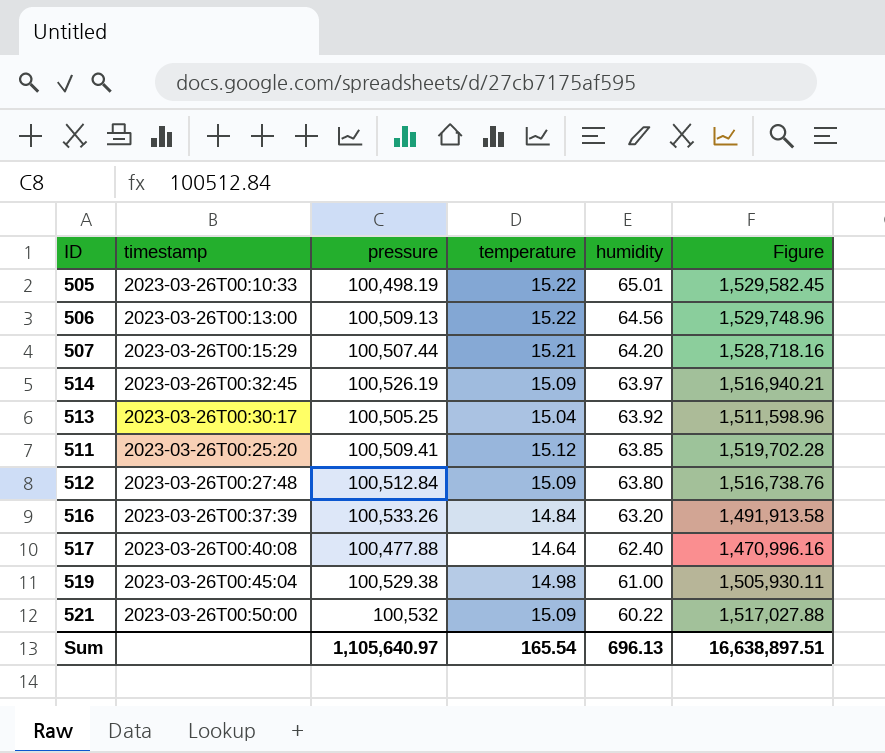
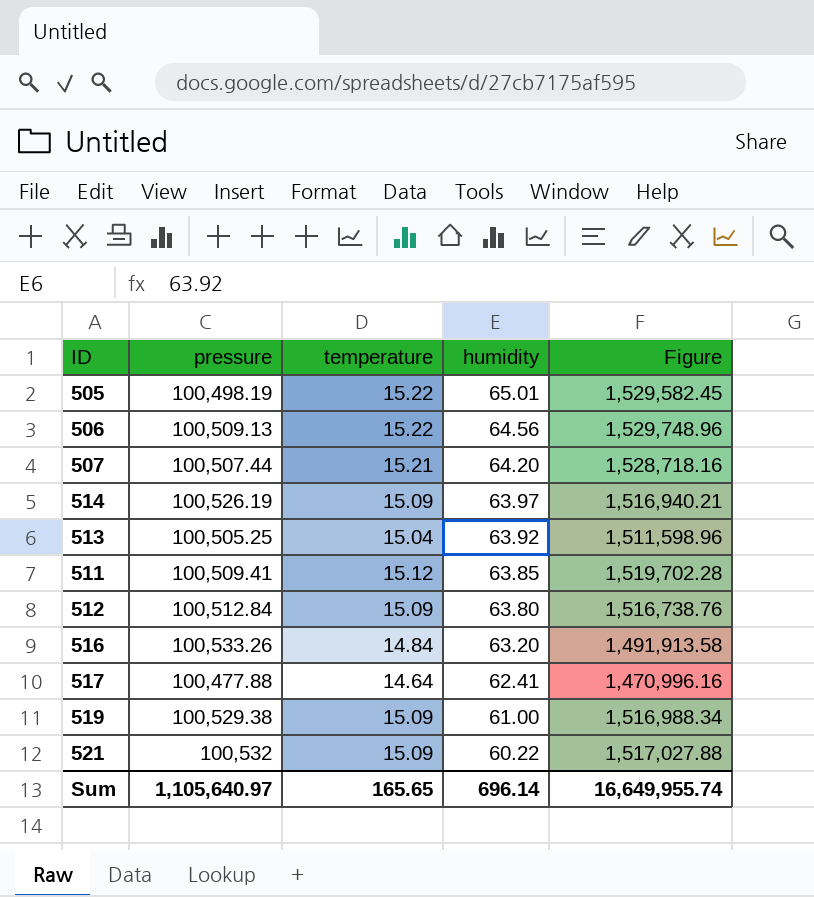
column timestamp | position: 2 -> none
517 | humidity: 62.40 -> 62.41
519 | temperature: 14.98 -> 15.09
519 | Figure: 1,505,930.11 -> 1,516,988.34
Sum | temperature: 165.54 -> 165.65
Sum | humidity: 696.13 -> 696.14
Sum | Figure: 16,638,897.51 -> 16,649,955.74

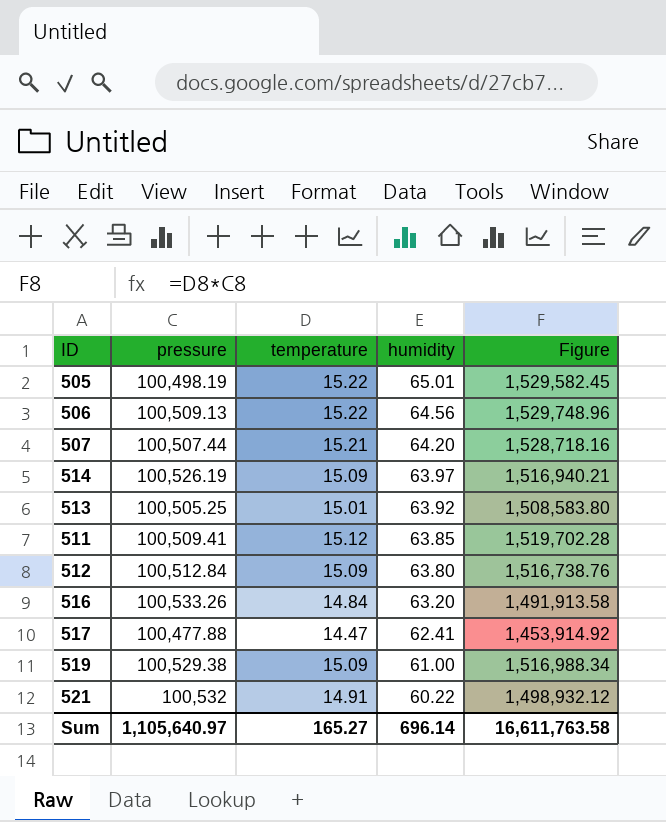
513 | temperature: 15.04 -> 15.01
513 | Figure: 1,511,598.96 -> 1,508,583.80
517 | temperature: 14.64 -> 14.47
517 | Figure: 1,470,996.16 -> 1,453,914.92
521 | temperature: 15.09 -> 14.91
521 | Figure: 1,517,027.88 -> 1,498,932.12
Sum | temperature: 165.65 -> 165.27
Sum | Figure: 16,649,955.74 -> 16,611,763.58

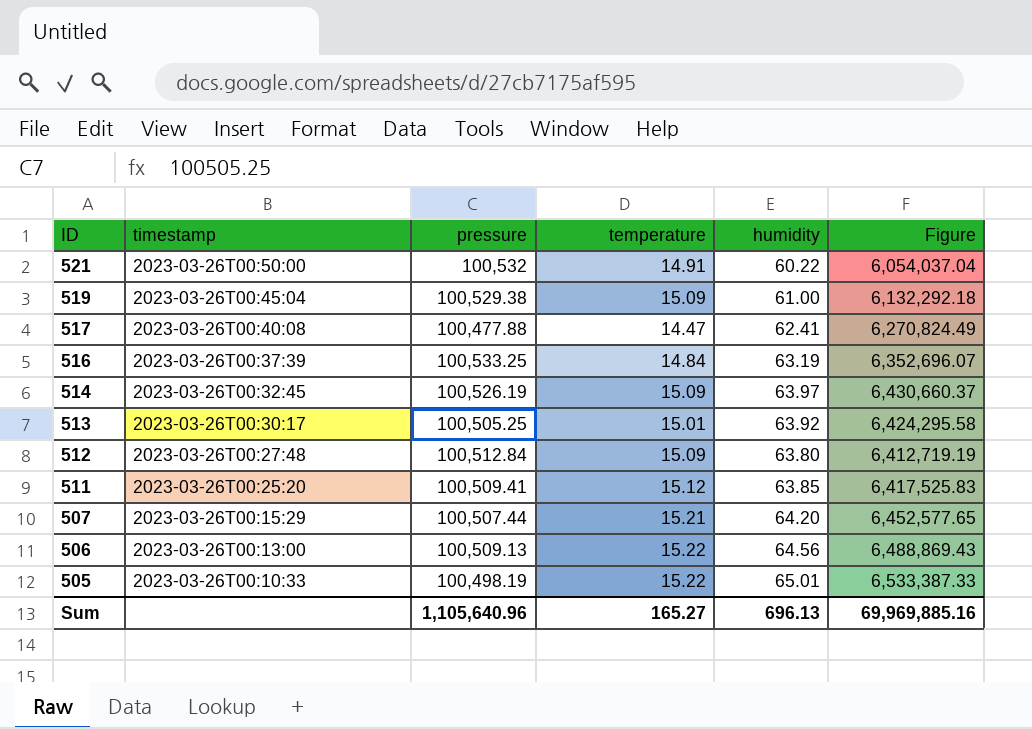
row order: humidity descending -> ID descending
column timestamp | position: none -> 2
column Figure | formula: [pressure] * [temperature] -> [pressure] * [humidity]
516 | pressure: 100,533.26 -> 100,533.25
516 | humidity: 63.20 -> 63.19
Sum | pressure: 1,105,640.97 -> 1,105,640.96
Sum | humidity: 696.14 -> 696.13
Sum | Figure: 16,611,763.58 -> 69,969,885.16

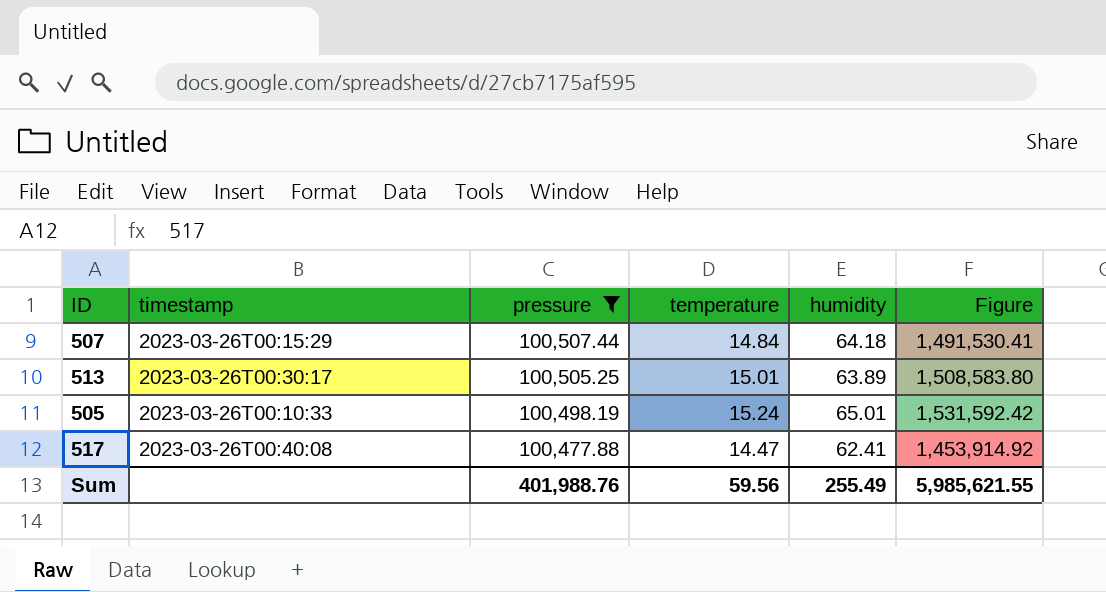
filter: none -> pressure <= 100,507.44
row order: ID descending -> pressure descending
column Figure | formula: [pressure] * [humidity] -> [pressure] * [temperature]
507 | temperature: 15.21 -> 14.84
507 | humidity: 64.20 -> 64.18
513 | humidity: 63.92 -> 63.89
505 | temperature: 15.22 -> 15.24
Sum | pressure: 1,105,640.96 -> 401,988.76
Sum | temperature: 165.27 -> 59.56
Sum | humidity: 696.13 -> 255.49
Sum | Figure: 69,969,885.16 -> 5,985,621.55

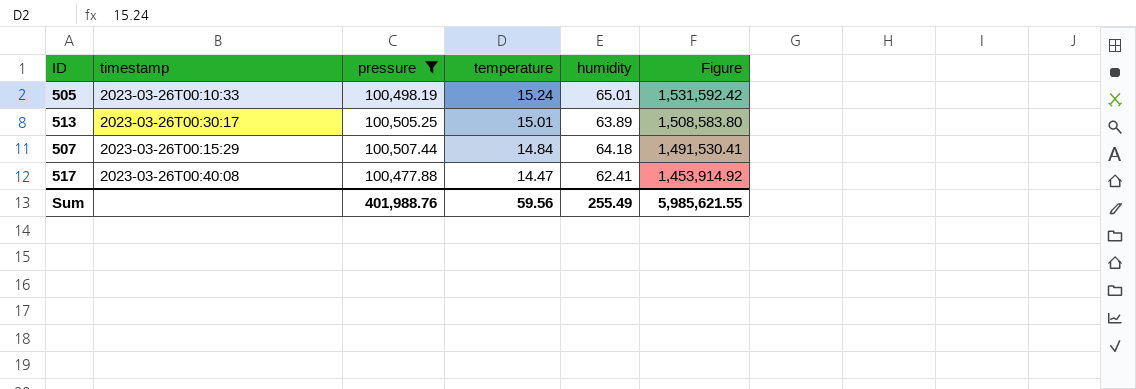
row order: pressure descending -> temperature descending

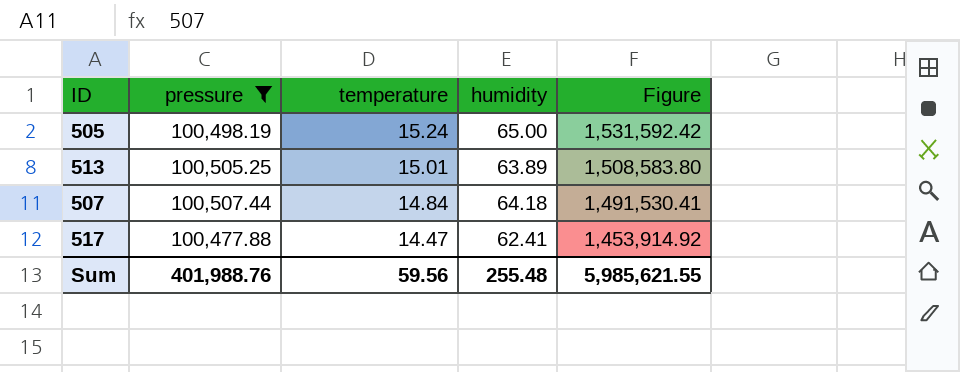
column timestamp | position: 2 -> none
505 | humidity: 65.01 -> 65.00
Sum | humidity: 255.49 -> 255.48

